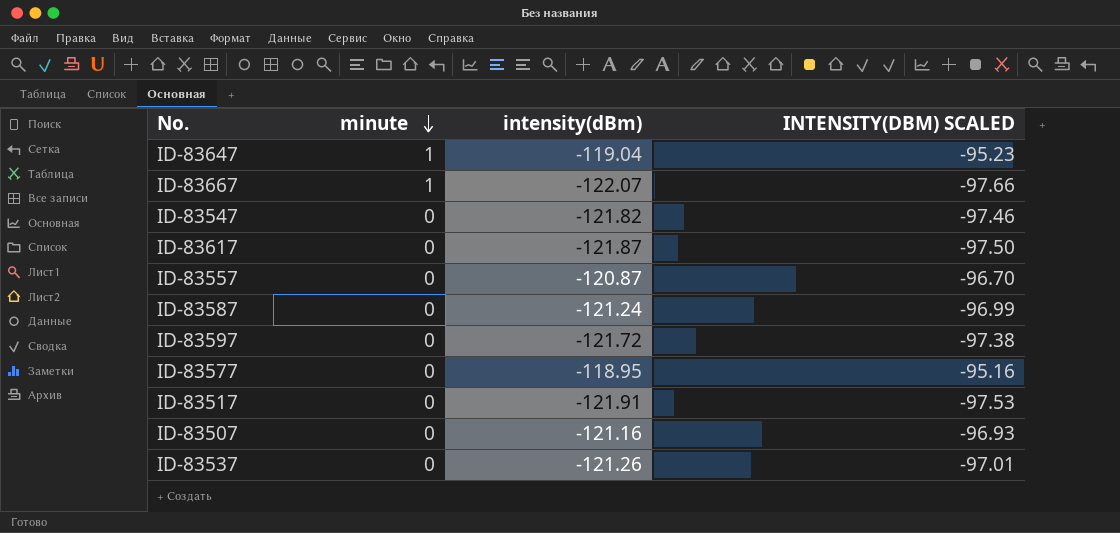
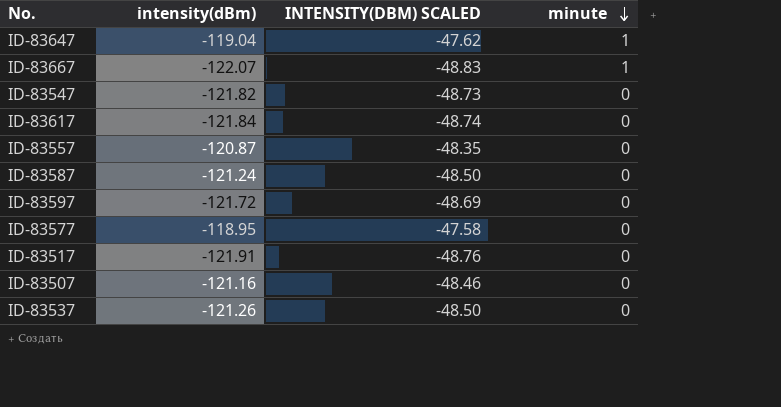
column INTENSITY(DBM) SCALED | formula: [intensity(dBm)] * 0.8 -> [intensity(dBm)] * 0.4
column minute | position: 2 -> 4
ID-83617 | intensity(dBm): -121.87 -> -121.84

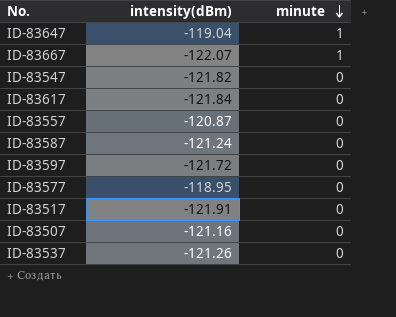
column INTENSITY(DBM) SCALED | formula: [intensity(dBm)] * 0.4 -> none

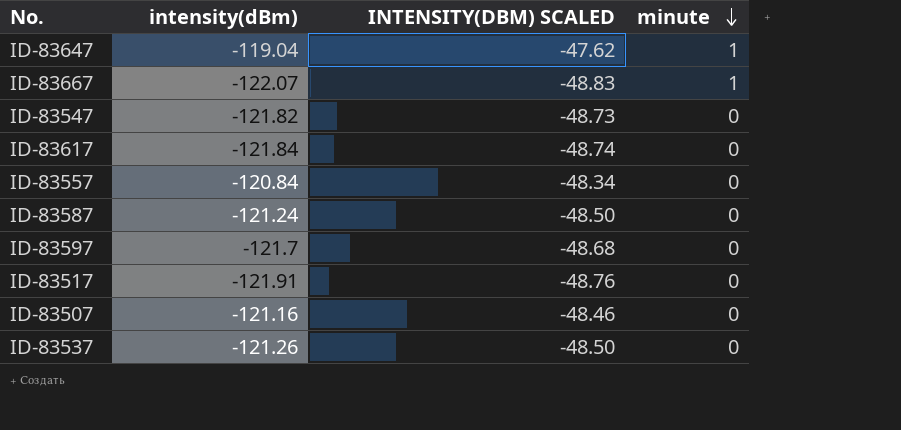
column INTENSITY(DBM) SCALED | formula: none -> [intensity(dBm)] * 0.4
row ID-83577: -118.95 | 0 -> none
ID-83557 | intensity(dBm): -120.87 -> -120.84
ID-83597 | intensity(dBm): -121.72 -> -121.7

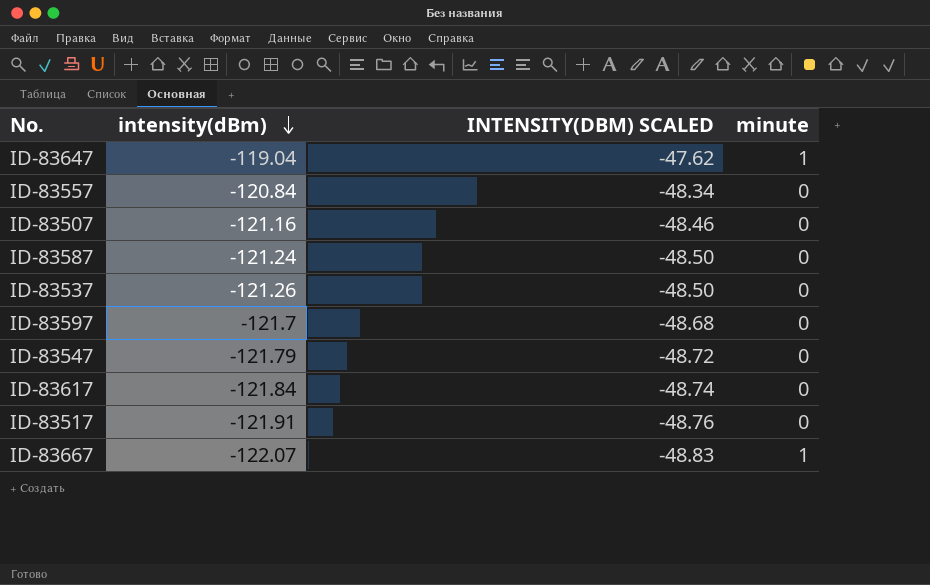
row order: minute descending -> intensity(dBm) descending
ID-83547 | intensity(dBm): -121.82 -> -121.79
ID-83547 | INTENSITY(DBM) SCALED: -48.73 -> -48.72

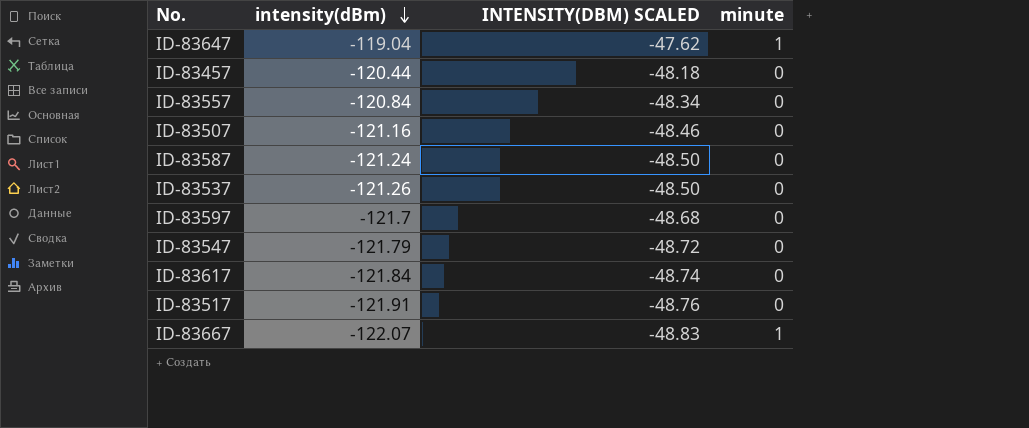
row ID-83457: none -> -120.44 | -48.18 | 0

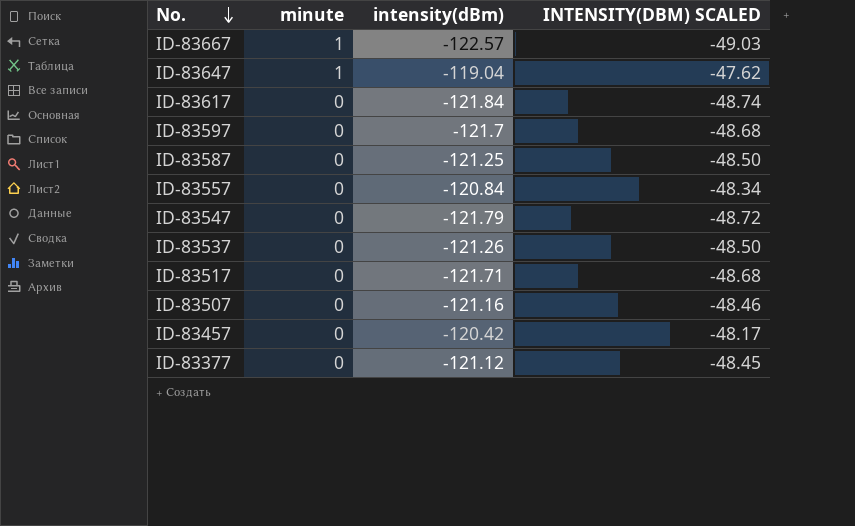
row order: intensity(dBm) descending -> No. descending
column minute | position: 4 -> 2
ID-83667 | intensity(dBm): -122.07 -> -122.57
ID-83667 | INTENSITY(DBM) SCALED: -48.83 -> -49.03
ID-83587 | intensity(dBm): -121.24 -> -121.25
ID-83517 | intensity(dBm): -121.91 -> -121.71
ID-83517 | INTENSITY(DBM) SCALED: -48.76 -> -48.68
ID-83457 | intensity(dBm): -120.44 -> -120.42
ID-83457 | INTENSITY(DBM) SCALED: -48.18 -> -48.17
row ID-83377: none -> 0 | -121.12 | -48.45

